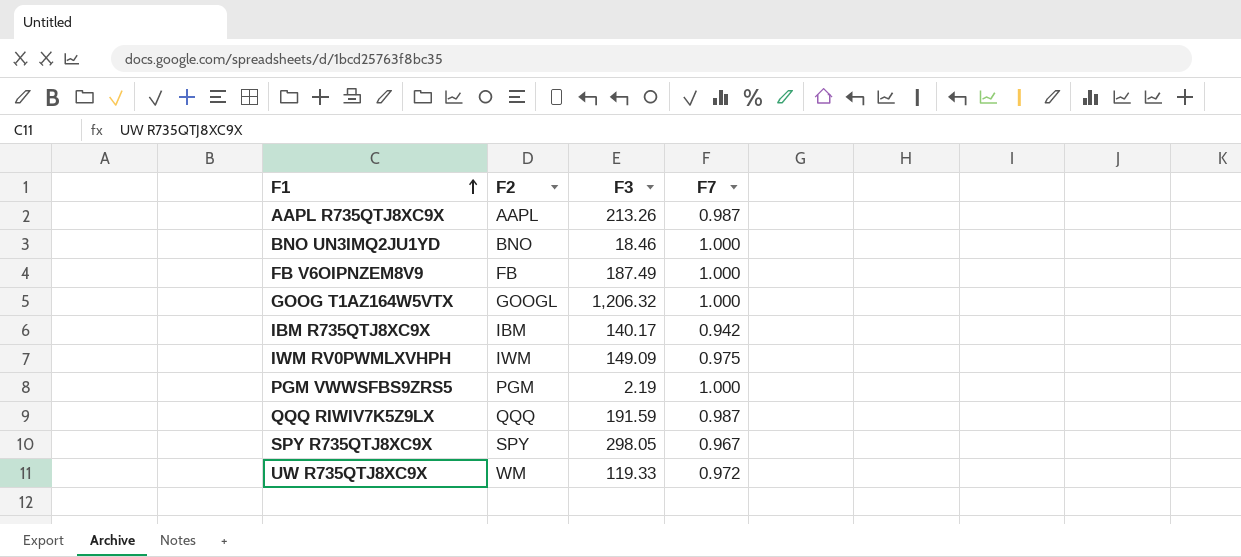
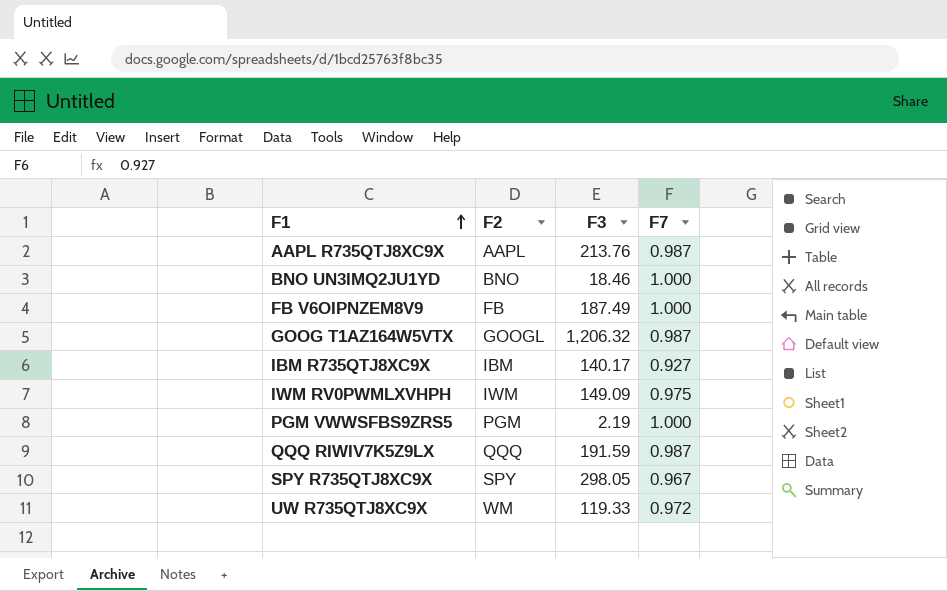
AAPL R735QTJ8XC9X | F3: 213.26 -> 213.76
GOOG T1AZ164W5VTX | F7: 1.000 -> 0.987
IBM R735QTJ8XC9X | F7: 0.942 -> 0.927

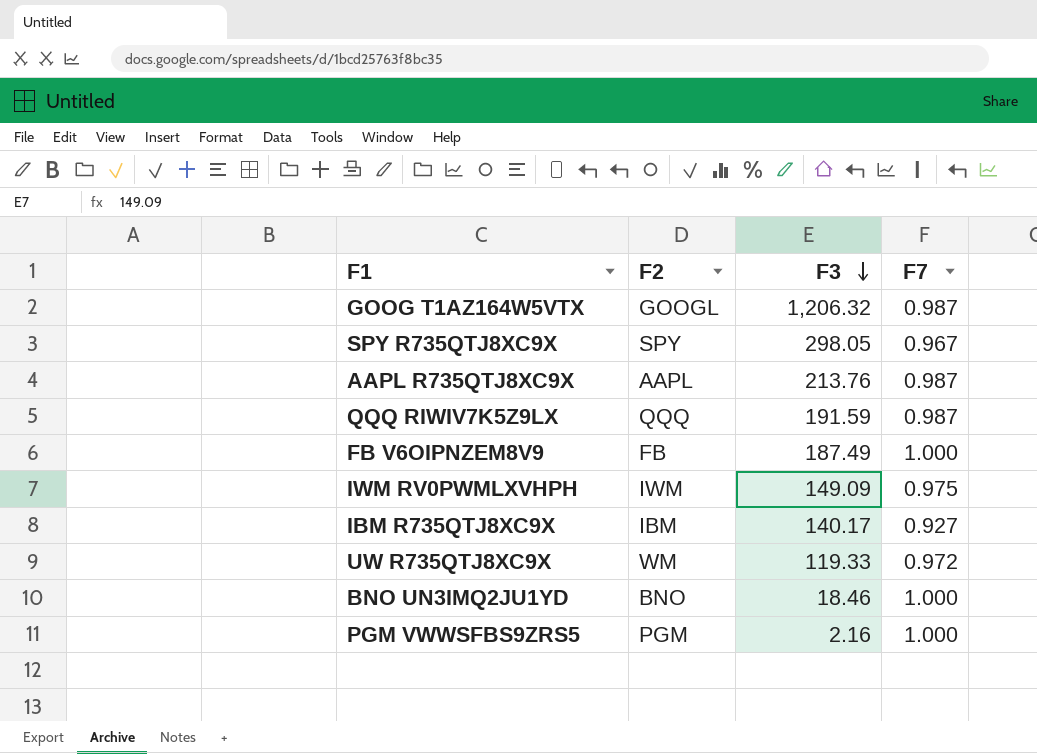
row order: F1 ascending -> F3 descending
PGM VWWSFBS9ZRS5 | F3: 2.19 -> 2.16

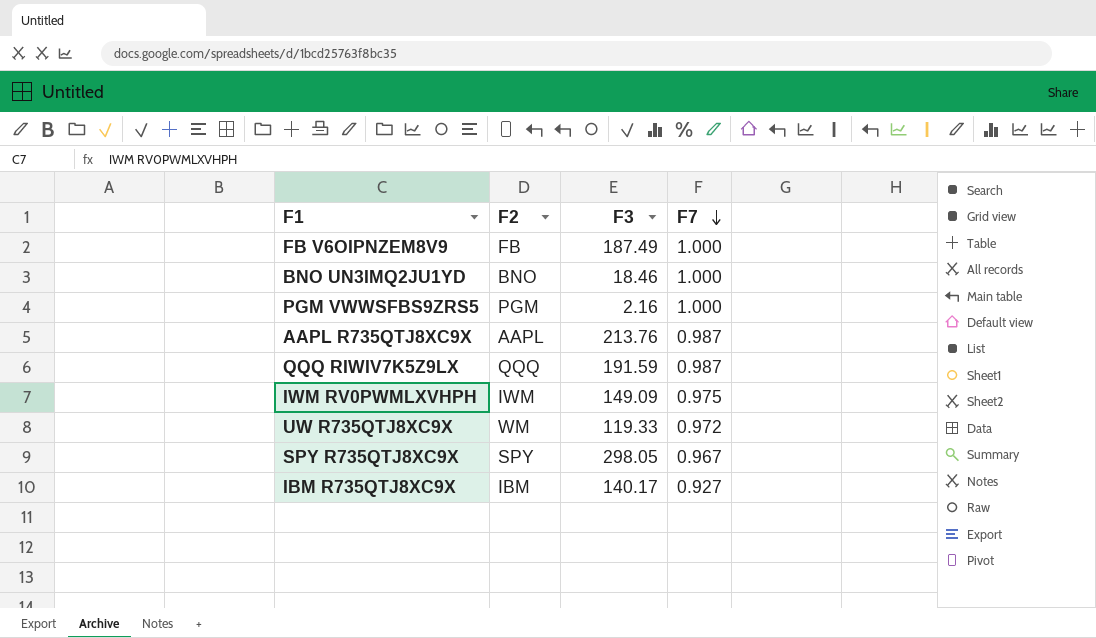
row order: F3 descending -> F7 descending
row GOOG T1AZ164W5VTX: GOOGL | 1,206.32 | 0.987 -> none

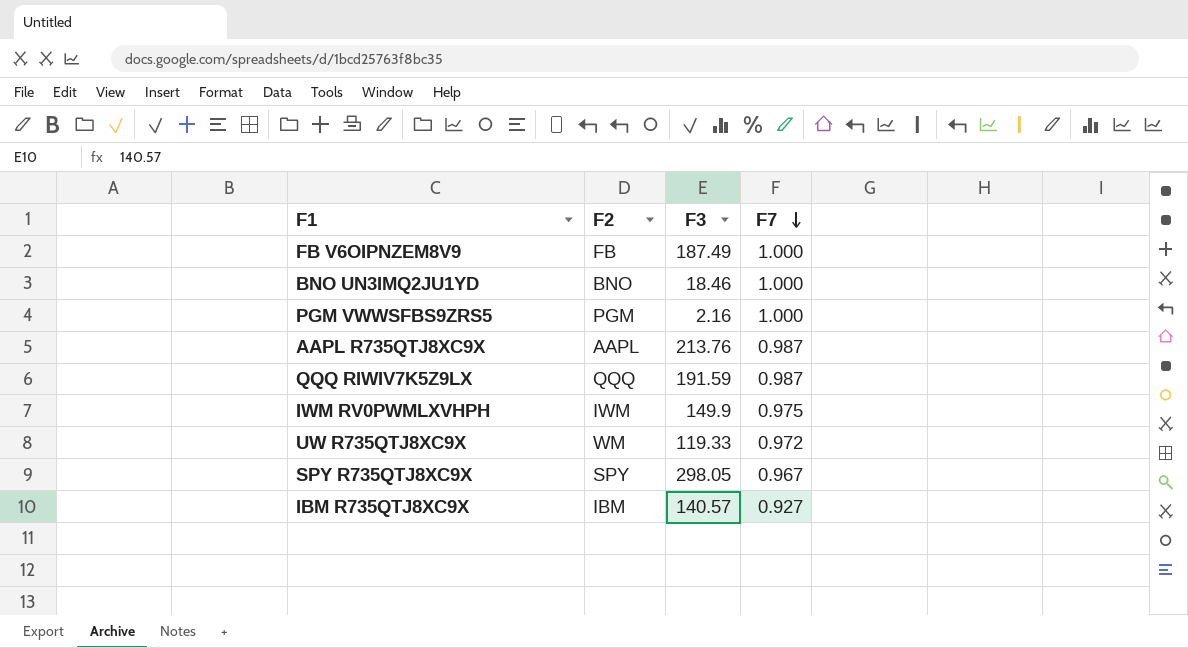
IWM RV0PWMLXVHPH | F3: 149.09 -> 149.9
IBM R735QTJ8XC9X | F3: 140.17 -> 140.57

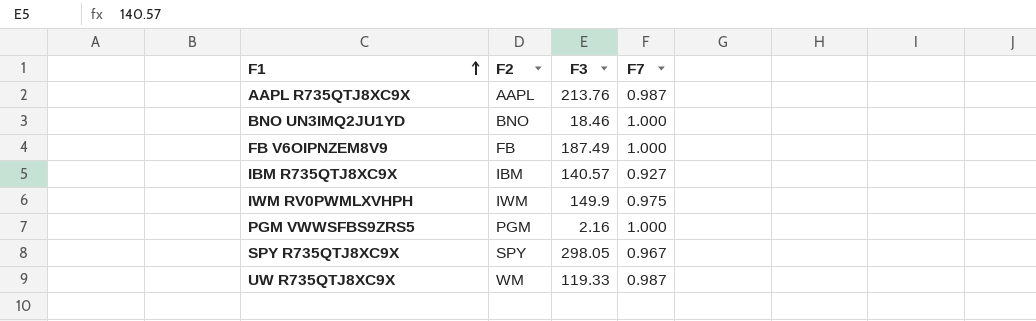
row order: F7 descending -> F1 ascending
row QQQ RIWIV7K5Z9LX: QQQ | 191.59 | 0.987 -> none
UW R735QTJ8XC9X | F7: 0.972 -> 0.987

